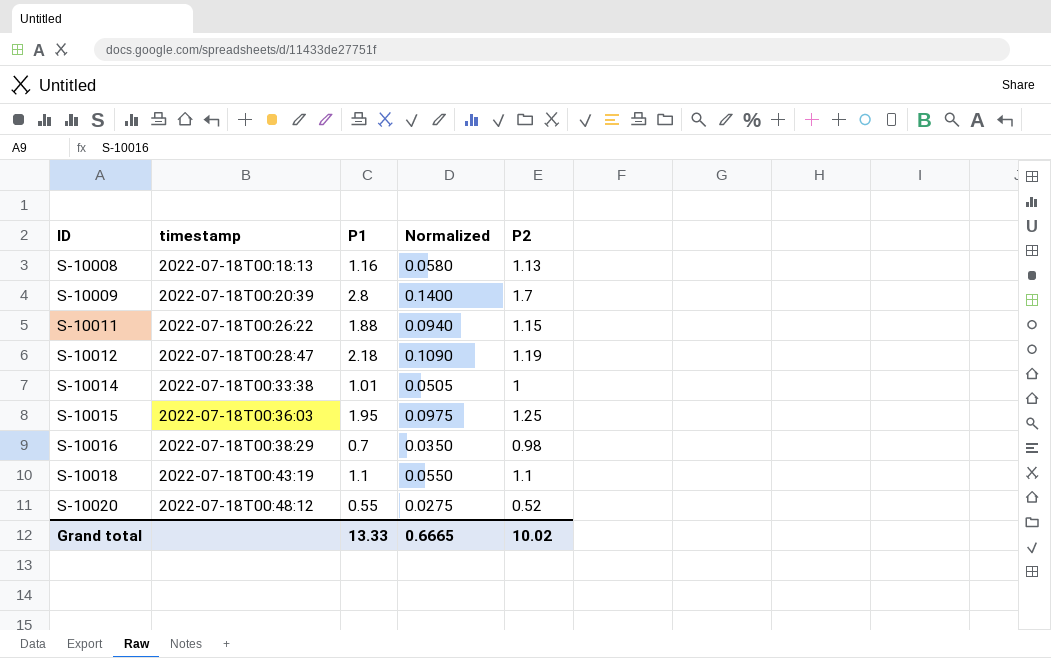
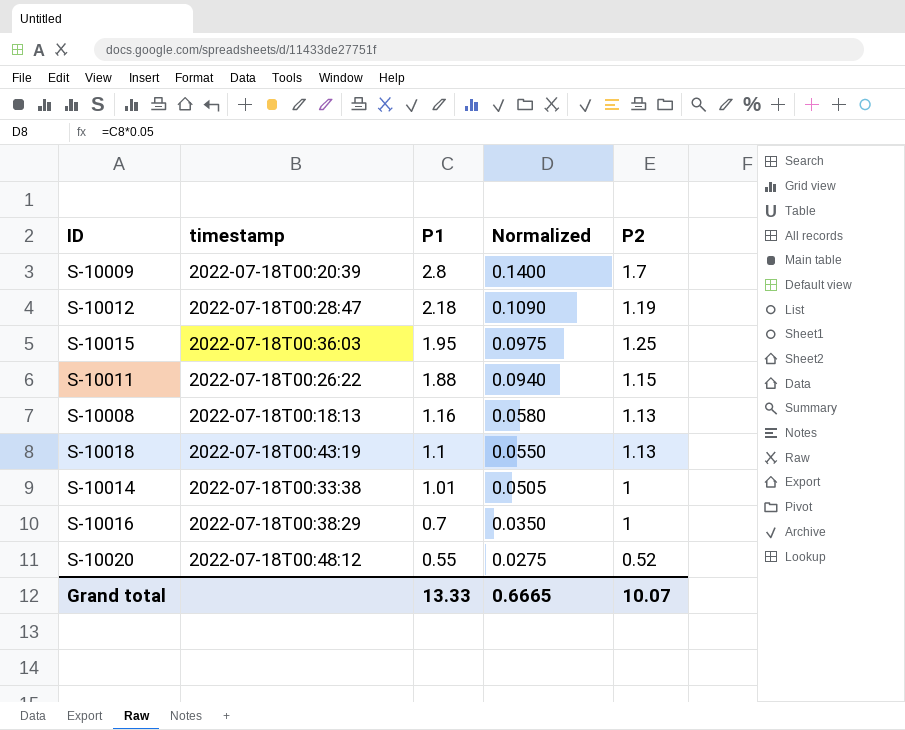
row order: ID ascending -> P1 descending
S-10018 | P2: 1.1 -> 1.13
S-10016 | P2: 0.98 -> 1
Grand total | P2: 10.02 -> 10.07

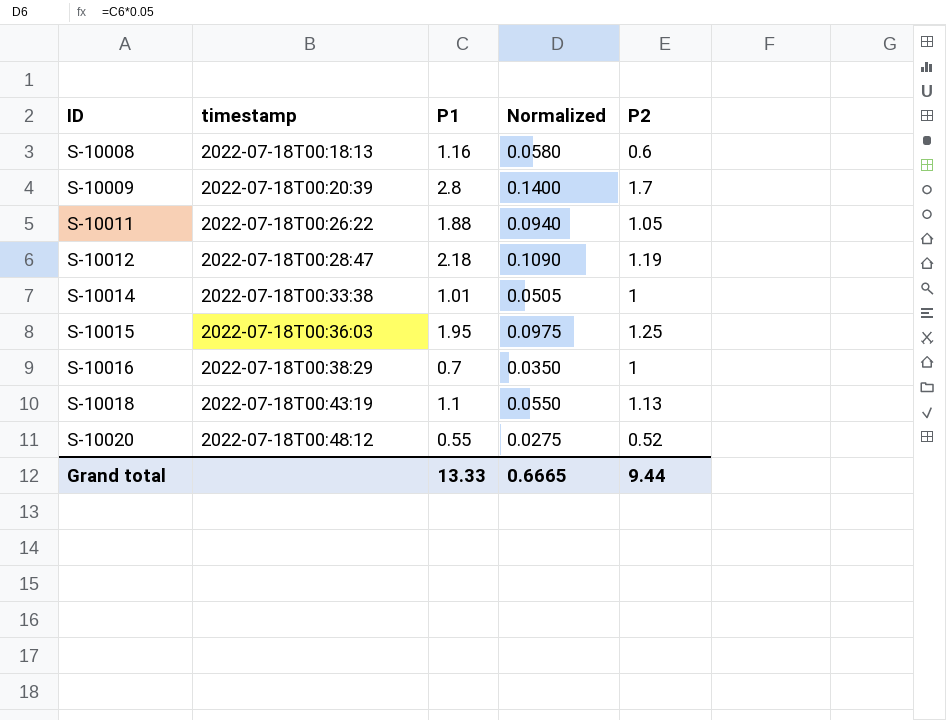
row order: P1 descending -> ID ascending
S-10008 | P2: 1.13 -> 0.6
S-10011 | P2: 1.15 -> 1.05
Grand total | P2: 10.07 -> 9.44

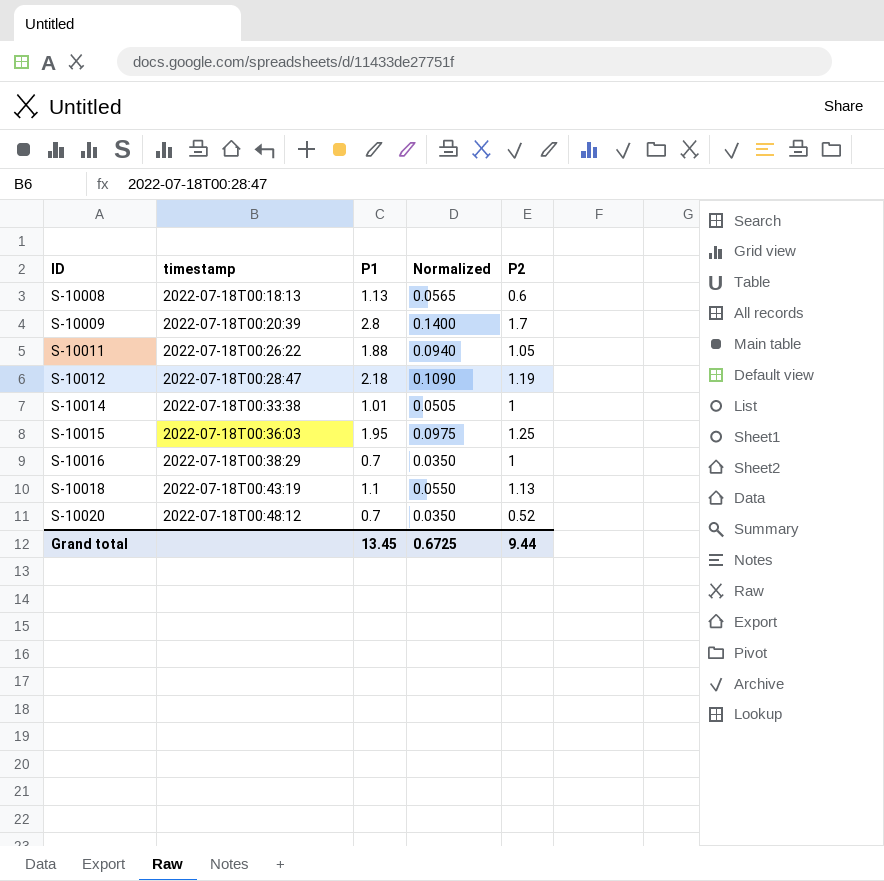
S-10008 | P1: 1.16 -> 1.13
S-10008 | Normalized: 0.0580 -> 0.0565
S-10020 | P1: 0.55 -> 0.7
S-10020 | Normalized: 0.0275 -> 0.0350
Grand total | P1: 13.33 -> 13.45
Grand total | Normalized: 0.6665 -> 0.6725

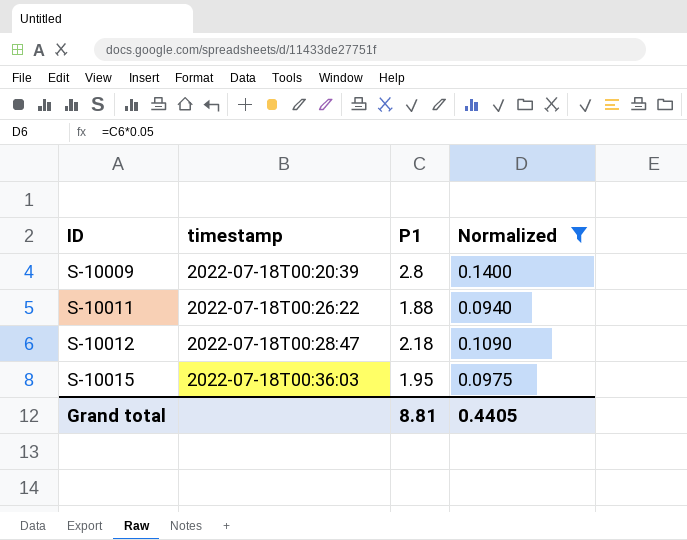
filter: none -> Normalized >= 0.0940
column P2 | position: 5 -> none
Grand total | P1: 13.45 -> 8.81
Grand total | Normalized: 0.6725 -> 0.4405

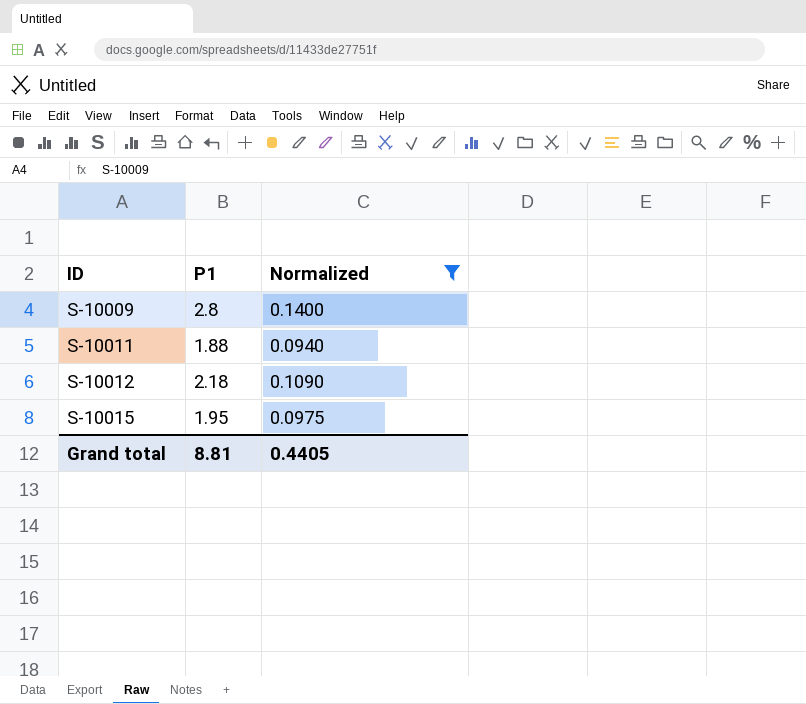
column timestamp | position: 2 -> none

